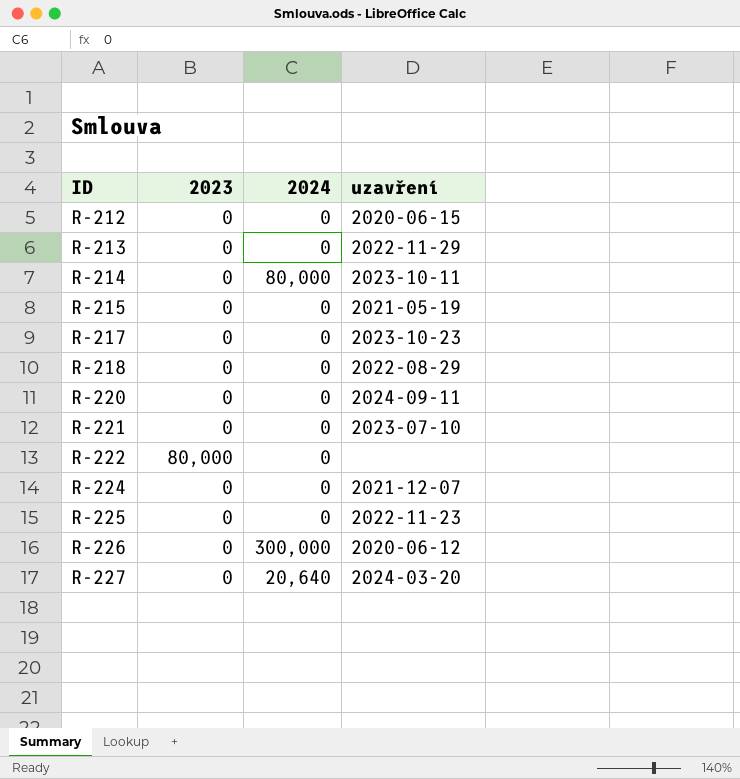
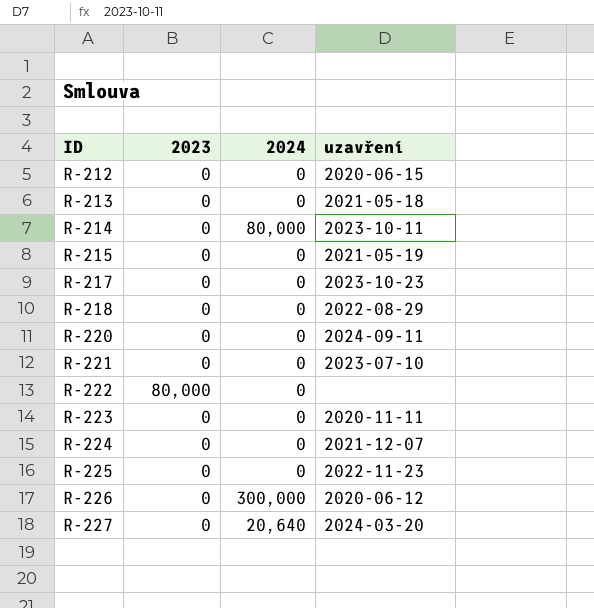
R-213 | uzavření: 2022-11-29 -> 2021-05-18
row R-223: none -> 0 | 0 | 2020-11-11

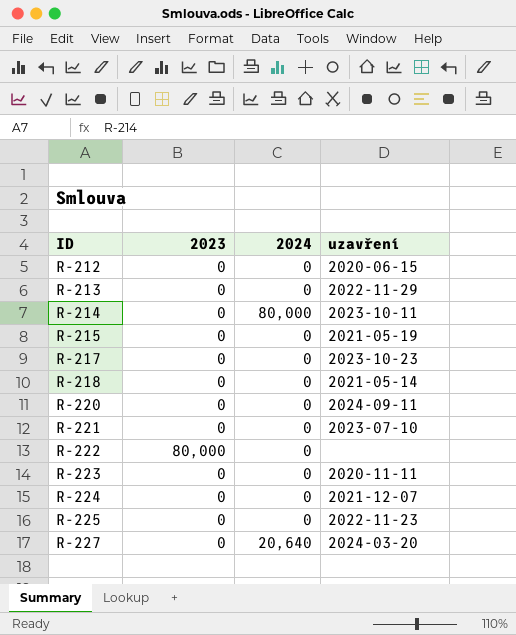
row R-226: 0 | 300,000 | 2020-06-12 -> none
R-213 | uzavření: 2021-05-18 -> 2022-11-29
R-218 | uzavření: 2022-08-29 -> 2021-05-14

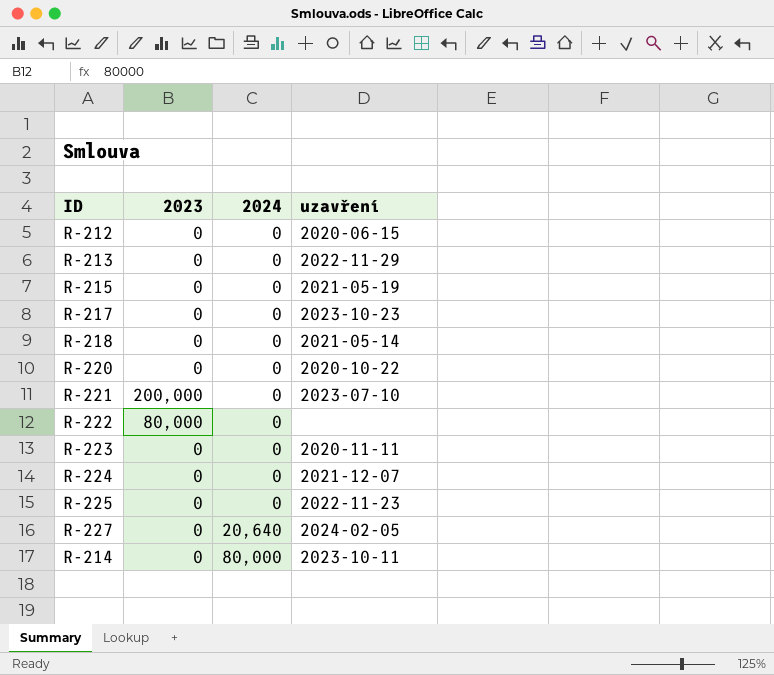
row order: ID ascending -> 2024 ascending
R-220 | uzavření: 2024-09-11 -> 2020-10-22
R-221 | 2023: 0 -> 200,000
R-227 | uzavření: 2024-03-20 -> 2024-02-05

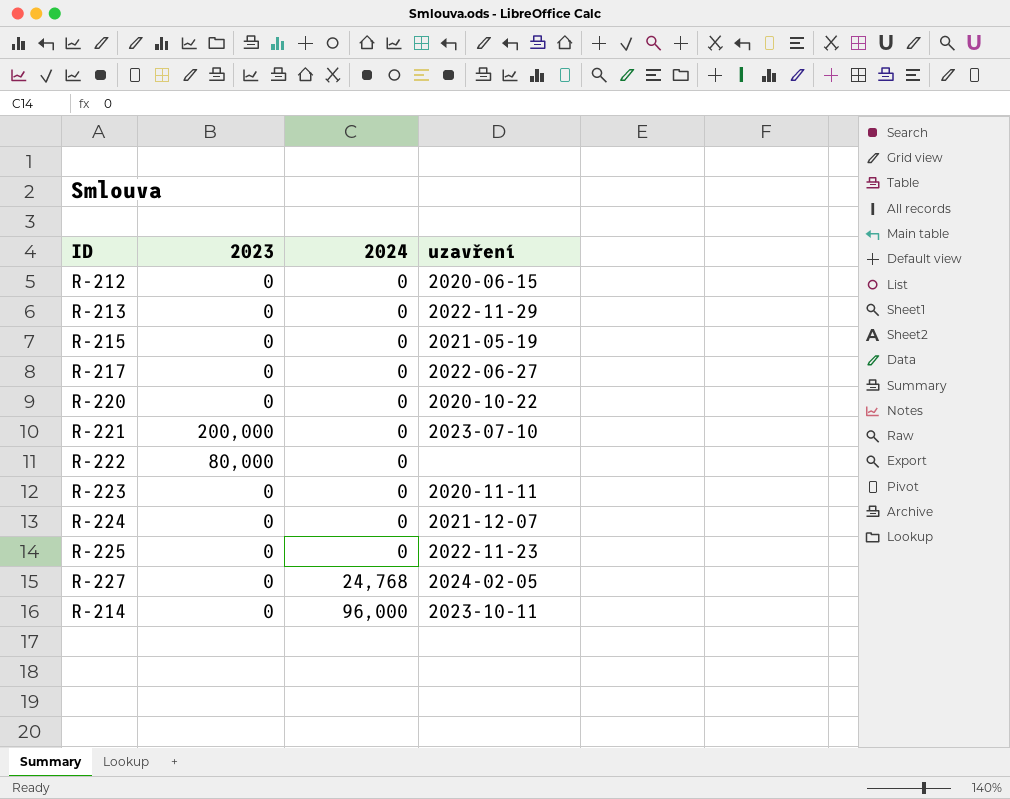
row R-218: 0 | 0 | 2021-05-14 -> none
R-217 | uzavření: 2023-10-23 -> 2022-06-27
R-227 | 2024: 20,640 -> 24,768
R-214 | 2024: 80,000 -> 96,000

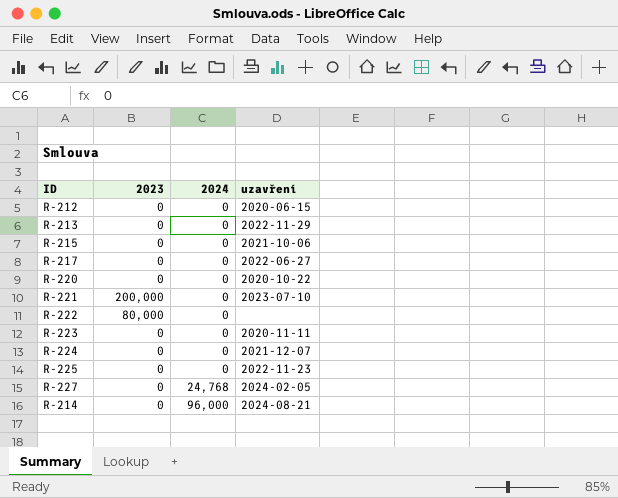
R-215 | uzavření: 2021-05-19 -> 2021-10-06
R-214 | uzavření: 2023-10-11 -> 2024-08-21

